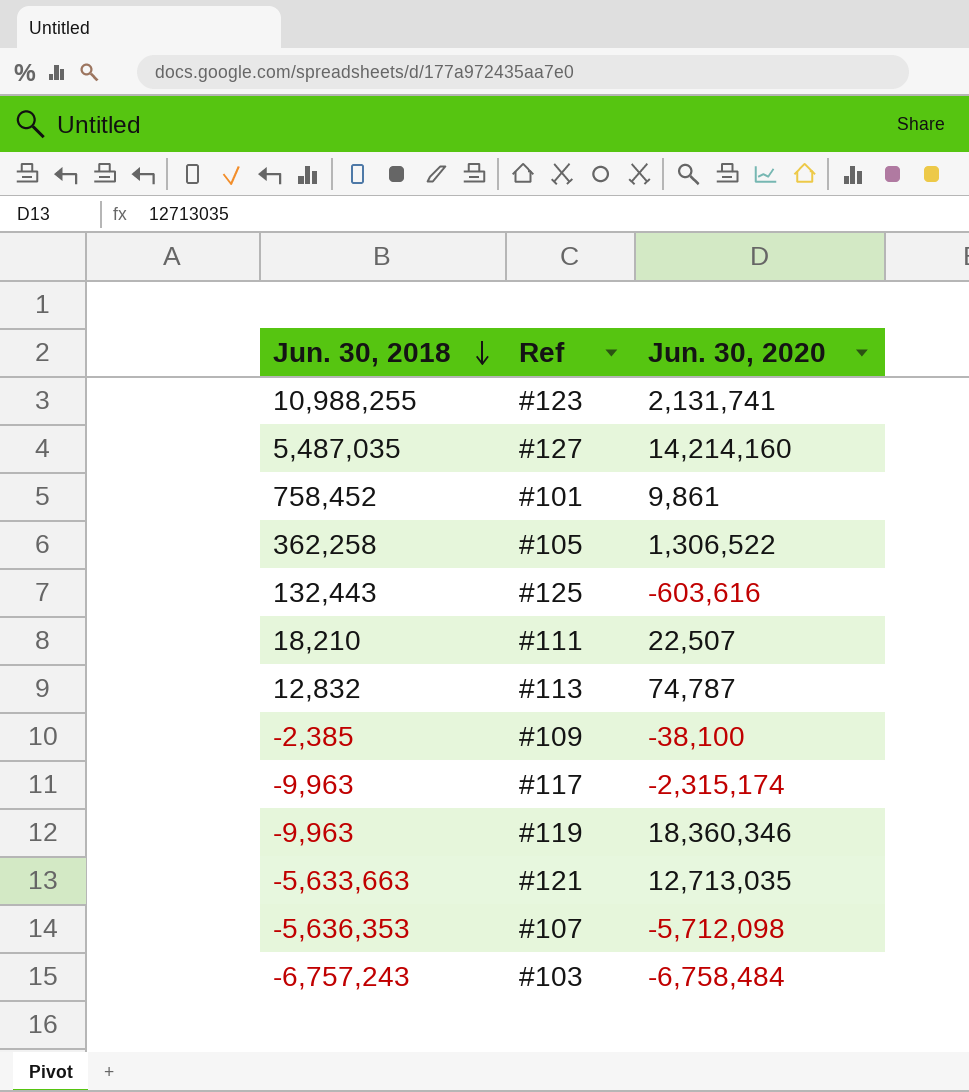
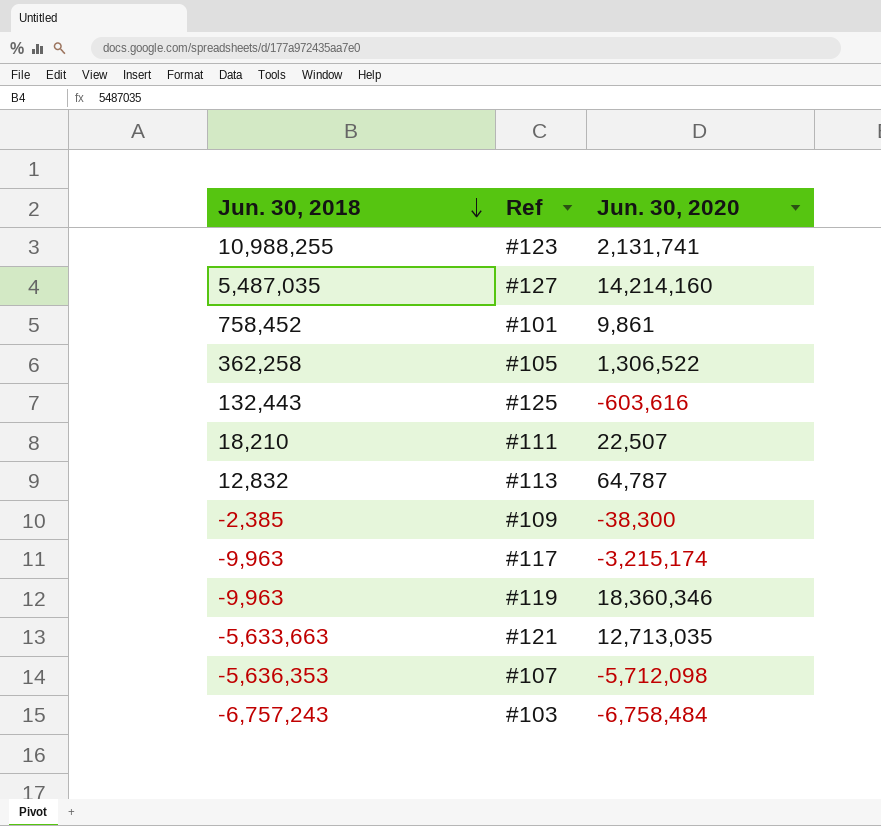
#113 | Jun. 30, 2020: 74,787 -> 64,787
#109 | Jun. 30, 2020: -38,100 -> -38,300
#117 | Jun. 30, 2020: -2,315,174 -> -3,215,174

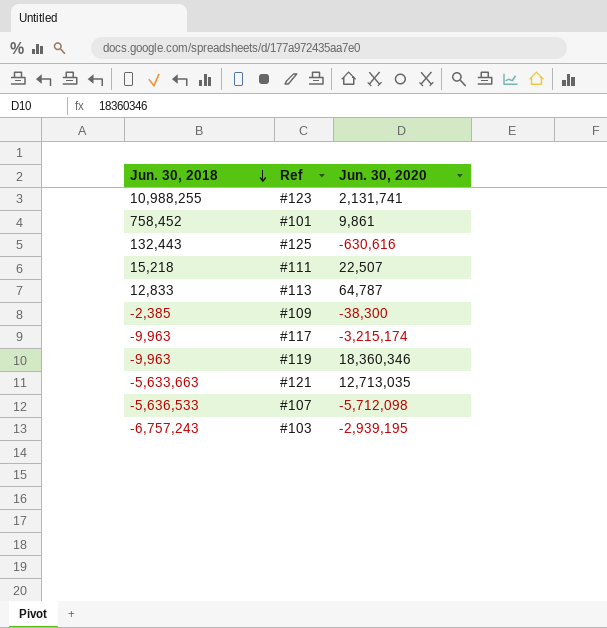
row #127: 5,487,035 | 14,214,160 -> none
row #105: 362,258 | 1,306,522 -> none
#125 | Jun. 30, 2020: -603,616 -> -630,616
#111 | Jun. 30, 2018: 18,210 -> 15,218
#113 | Jun. 30, 2018: 12,832 -> 12,833
#107 | Jun. 30, 2018: -5,636,353 -> -5,636,533
#103 | Jun. 30, 2020: -6,758,484 -> -2,939,195

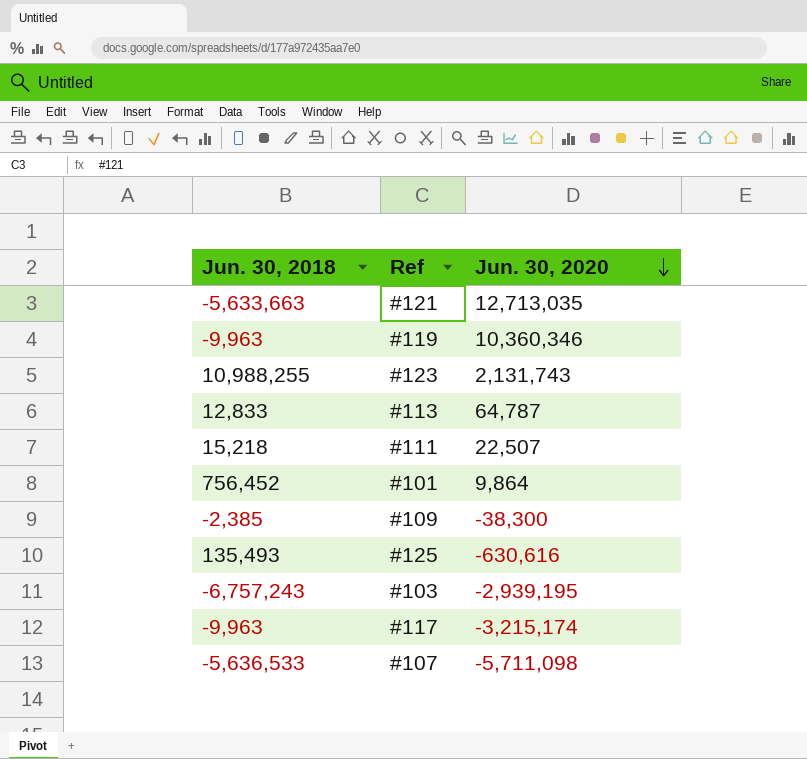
row order: Jun. 30, 2018 descending -> Jun. 30, 2020 descending
#119 | Jun. 30, 2020: 18,360,346 -> 10,360,346
#123 | Jun. 30, 2020: 2,131,741 -> 2,131,743
#101 | Jun. 30, 2018: 758,452 -> 756,452
#101 | Jun. 30, 2020: 9,861 -> 9,864
#125 | Jun. 30, 2018: 132,443 -> 135,493
#107 | Jun. 30, 2020: -5,712,098 -> -5,711,098

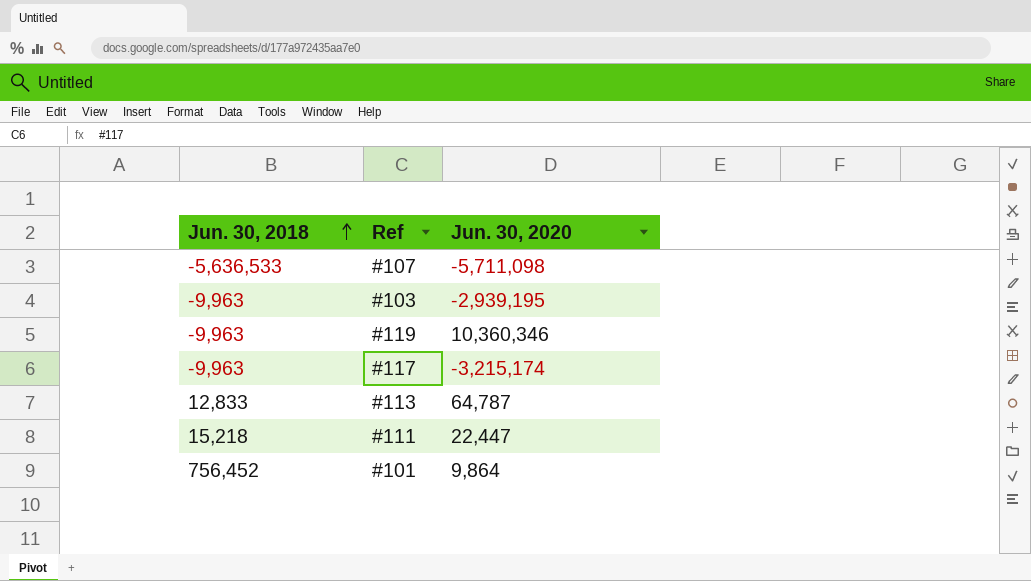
row order: Jun. 30, 2020 descending -> Jun. 30, 2018 ascending
row #121: -5,633,663 | 12,713,035 -> none
row #123: 10,988,255 | 2,131,743 -> none
row #109: -2,385 | -38,300 -> none
row #125: 135,493 | -630,616 -> none
#103 | Jun. 30, 2018: -6,757,243 -> -9,963
#111 | Jun. 30, 2020: 22,507 -> 22,447

